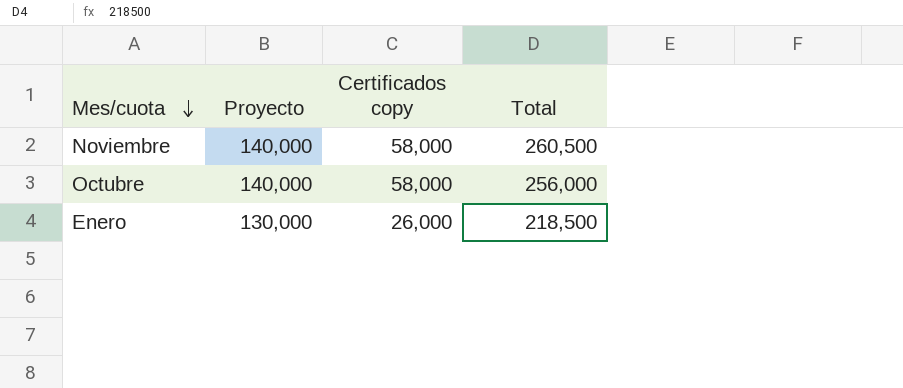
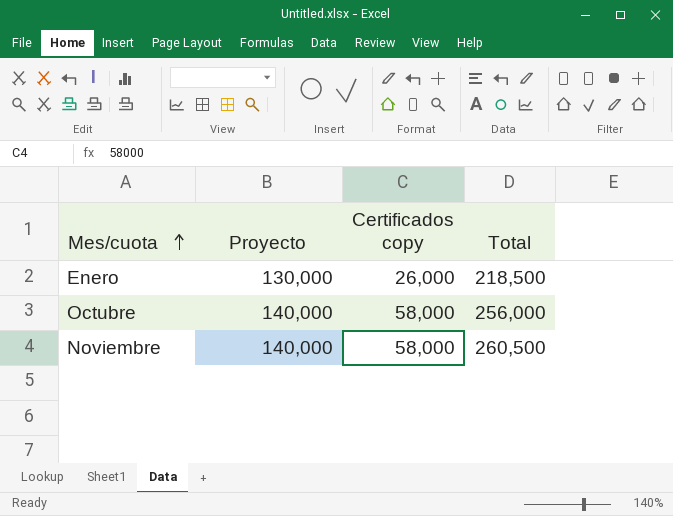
row order: Mes/cuota descending -> Mes/cuota ascending

